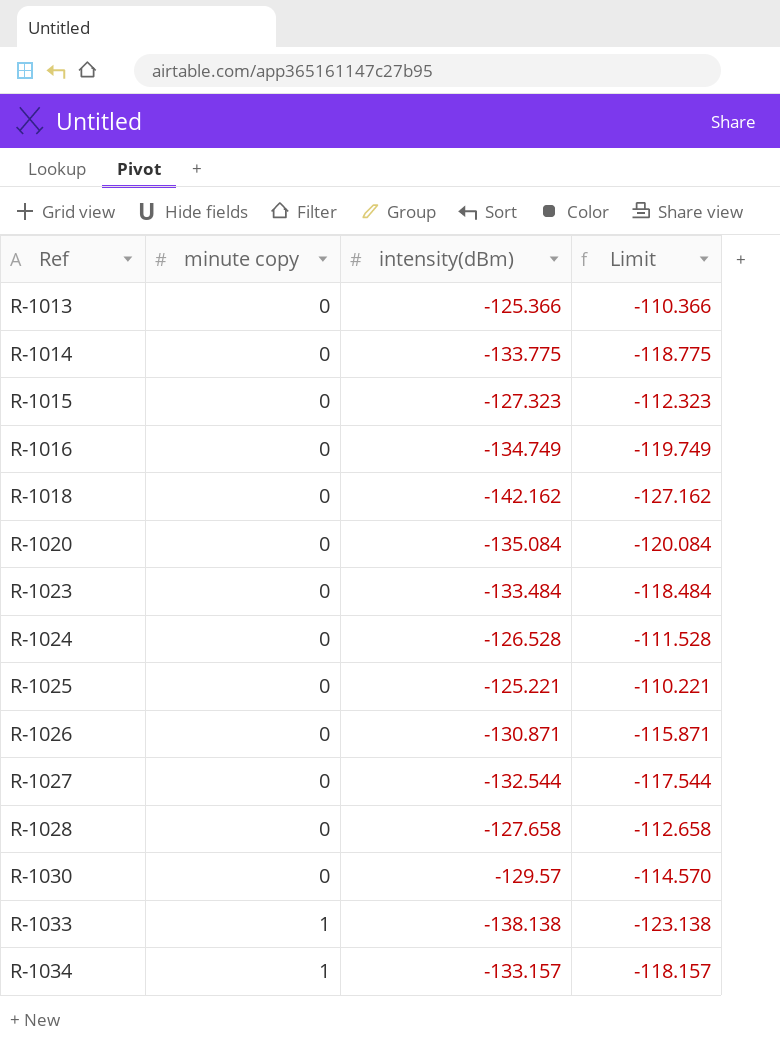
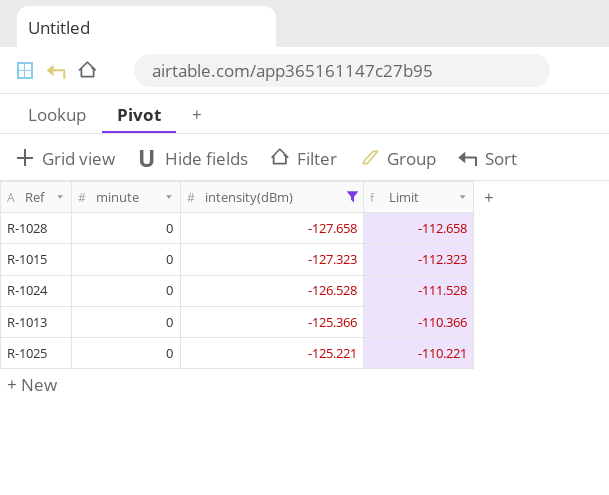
filter: none -> intensity(dBm) >= -127.658
row order: Ref ascending -> intensity(dBm) ascending
column name: minute copy -> minute

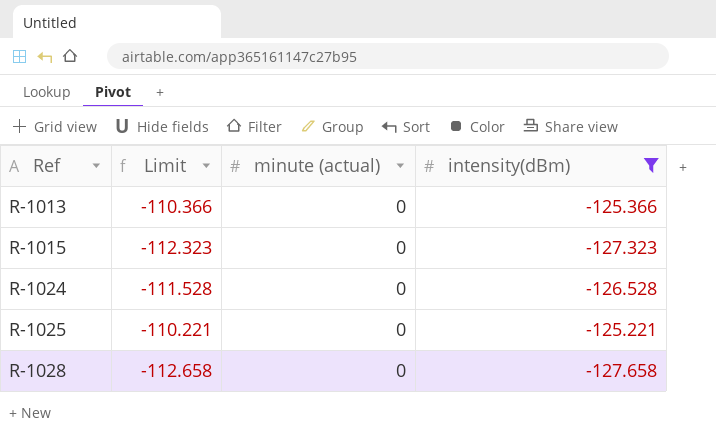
row order: intensity(dBm) ascending -> Ref ascending
column Limit | position: 4 -> 2
column name: minute -> minute (actual)

